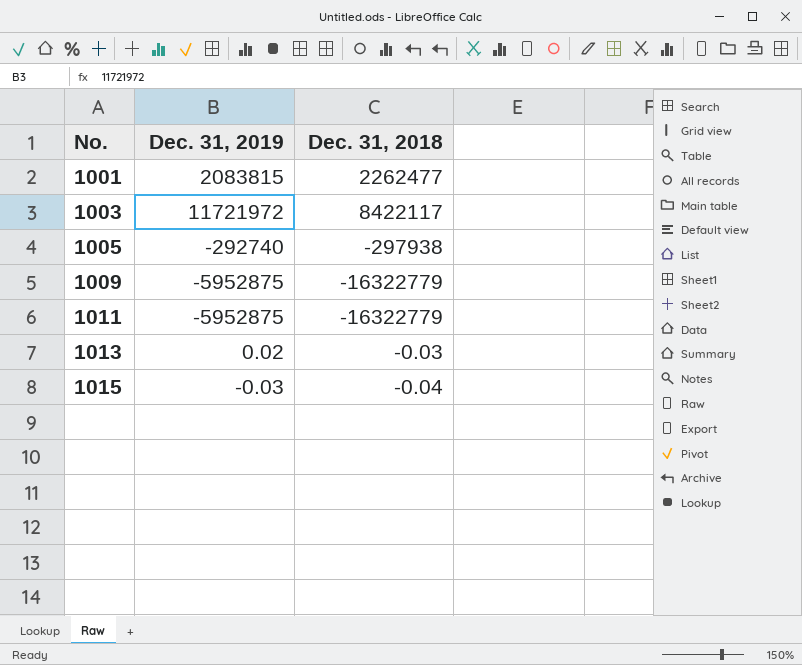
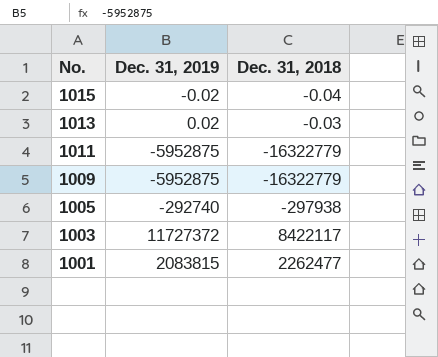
row order: No. ascending -> No. descending
1015 | Dec. 31, 2019: -0.03 -> -0.02
1003 | Dec. 31, 2019: 11721972 -> 11727372

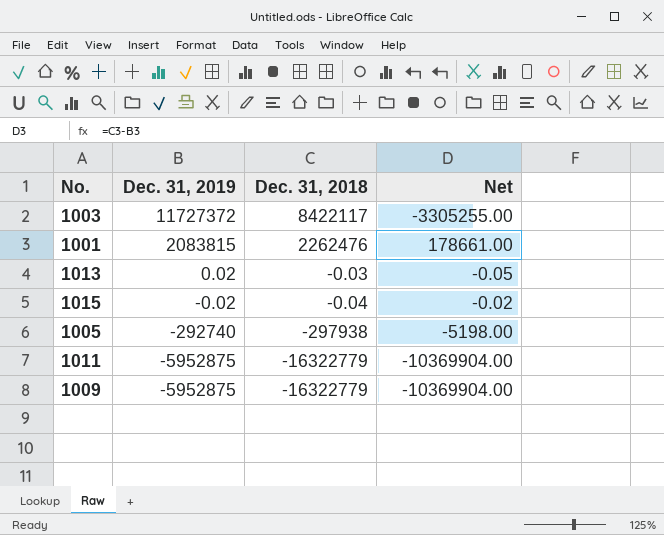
row order: No. descending -> Dec. 31, 2019 descending
column Net | formula: none -> [Dec. 31, 2018] - [Dec. 31, 2019]
1001 | Dec. 31, 2018: 2262477 -> 2262476

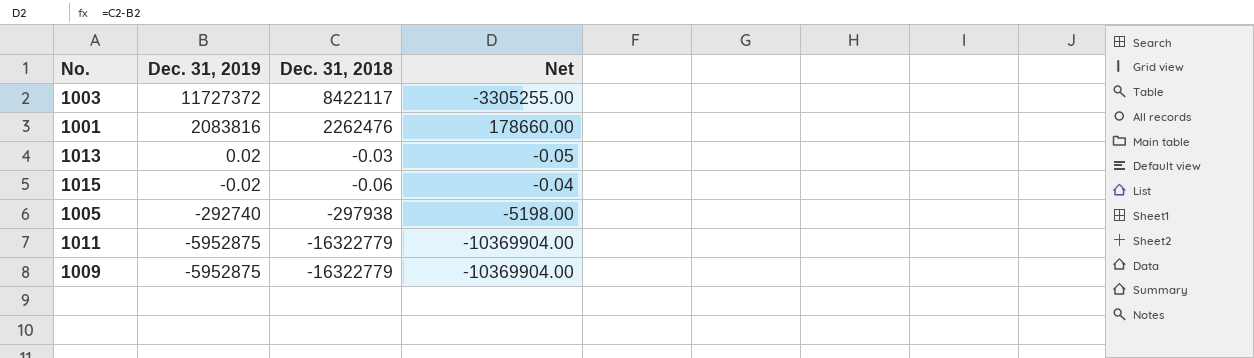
1001 | Dec. 31, 2019: 2083815 -> 2083816
1001 | Net: 178661.00 -> 178660.00
1015 | Dec. 31, 2018: -0.04 -> -0.06
1015 | Net: -0.02 -> -0.04

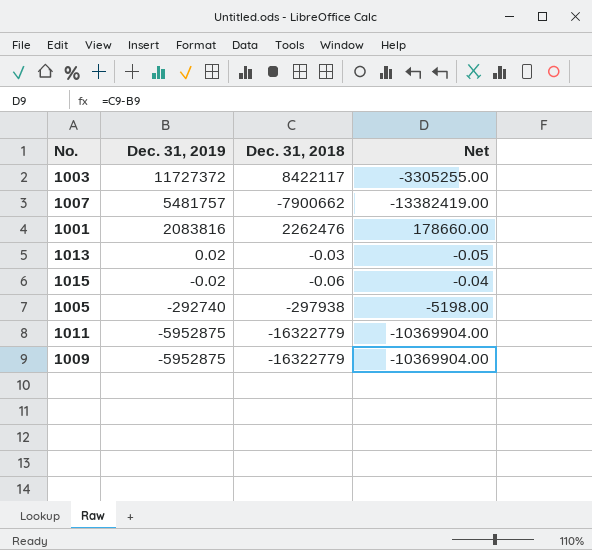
row 1007: none -> 5481757 | -7900662 | -13382419.00

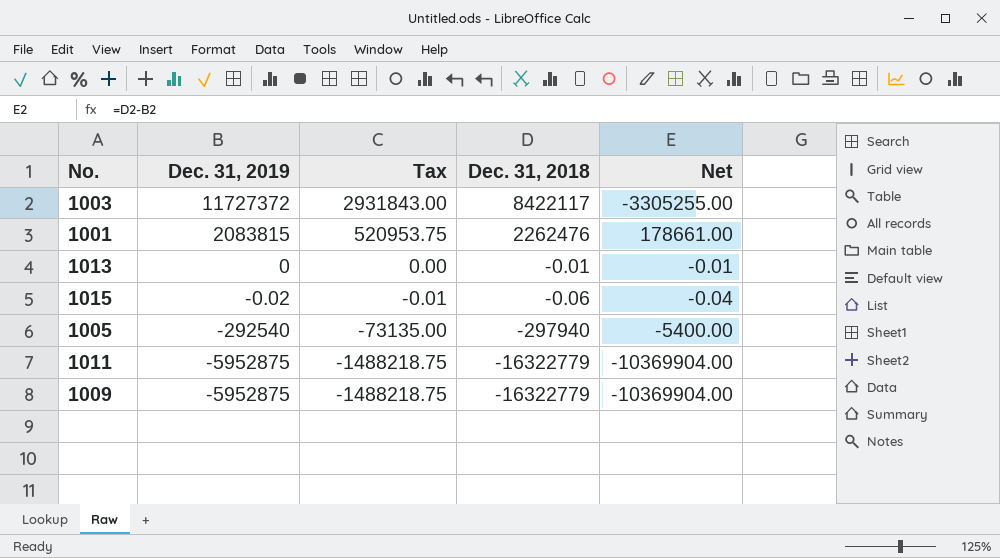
column Tax | formula: none -> [Dec. 31, 2019] * 0.25
row 1007: 5481757 | -7900662 | -13382419.00 -> none
1001 | Dec. 31, 2019: 2083816 -> 2083815
1001 | Net: 178660.00 -> 178661.00
1013 | Dec. 31, 2019: 0.02 -> 0
1013 | Dec. 31, 2018: -0.03 -> -0.01
1013 | Net: -0.05 -> -0.01
1005 | Dec. 31, 2019: -292740 -> -292540
1005 | Dec. 31, 2018: -297938 -> -297940
1005 | Net: -5198.00 -> -5400.00

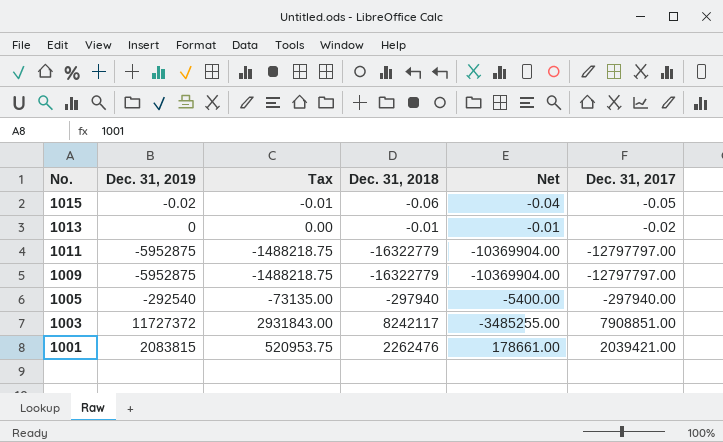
row order: Dec. 31, 2019 descending -> No. descending
column Dec. 31, 2017 | position: none -> 6
1003 | Dec. 31, 2018: 8422117 -> 8242117
1003 | Net: -3305255.00 -> -3485255.00

